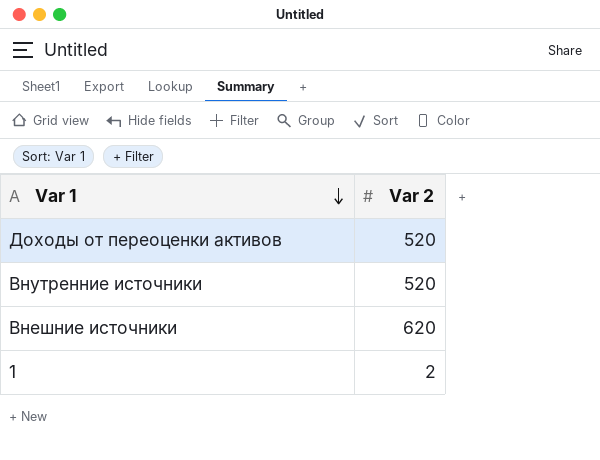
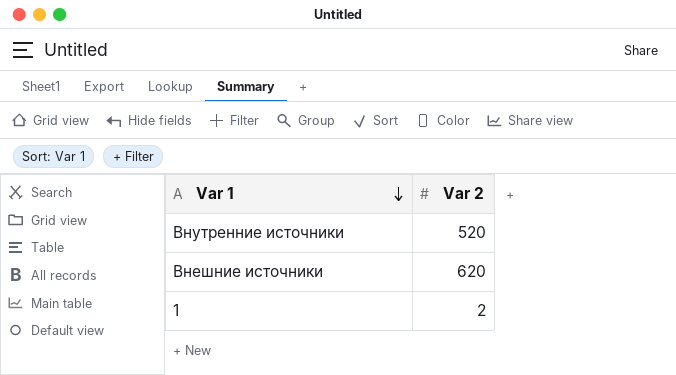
row Доходы от переоценки активов: 520 -> none

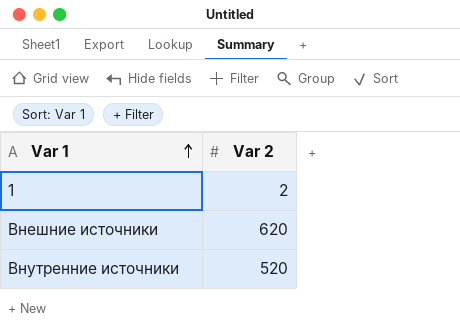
row order: Var 1 descending -> Var 1 ascending

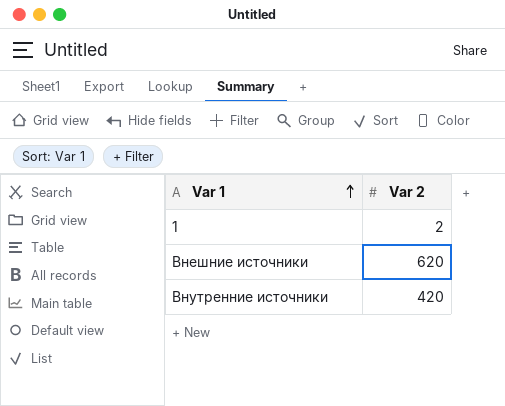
Внутренние источники | Var 2: 520 -> 420

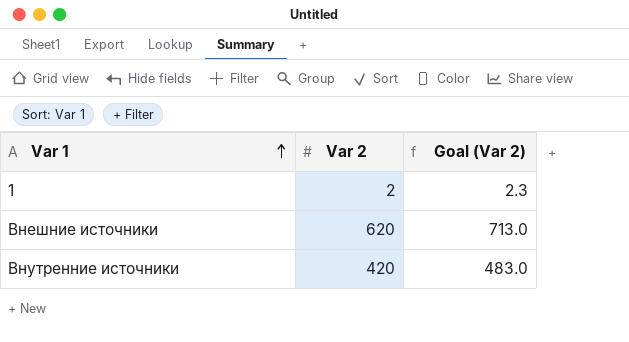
column Goal (Var 2) | formula: none -> [Var 2] * 1.15

